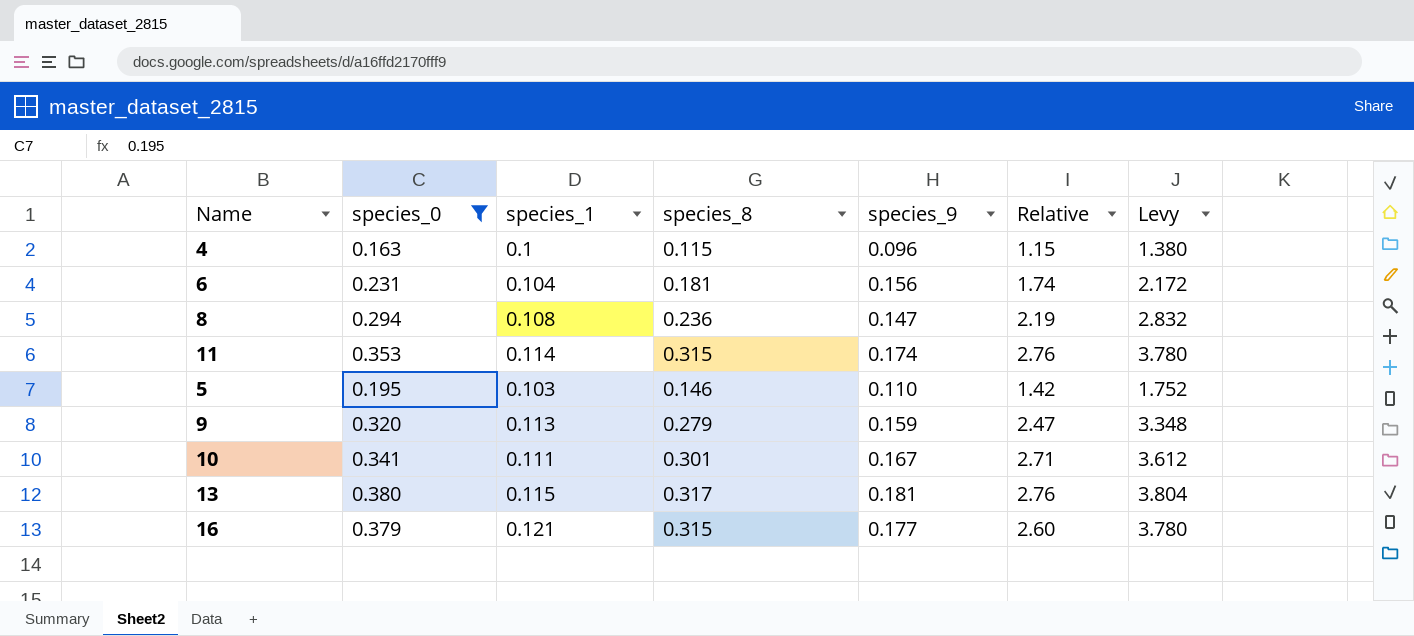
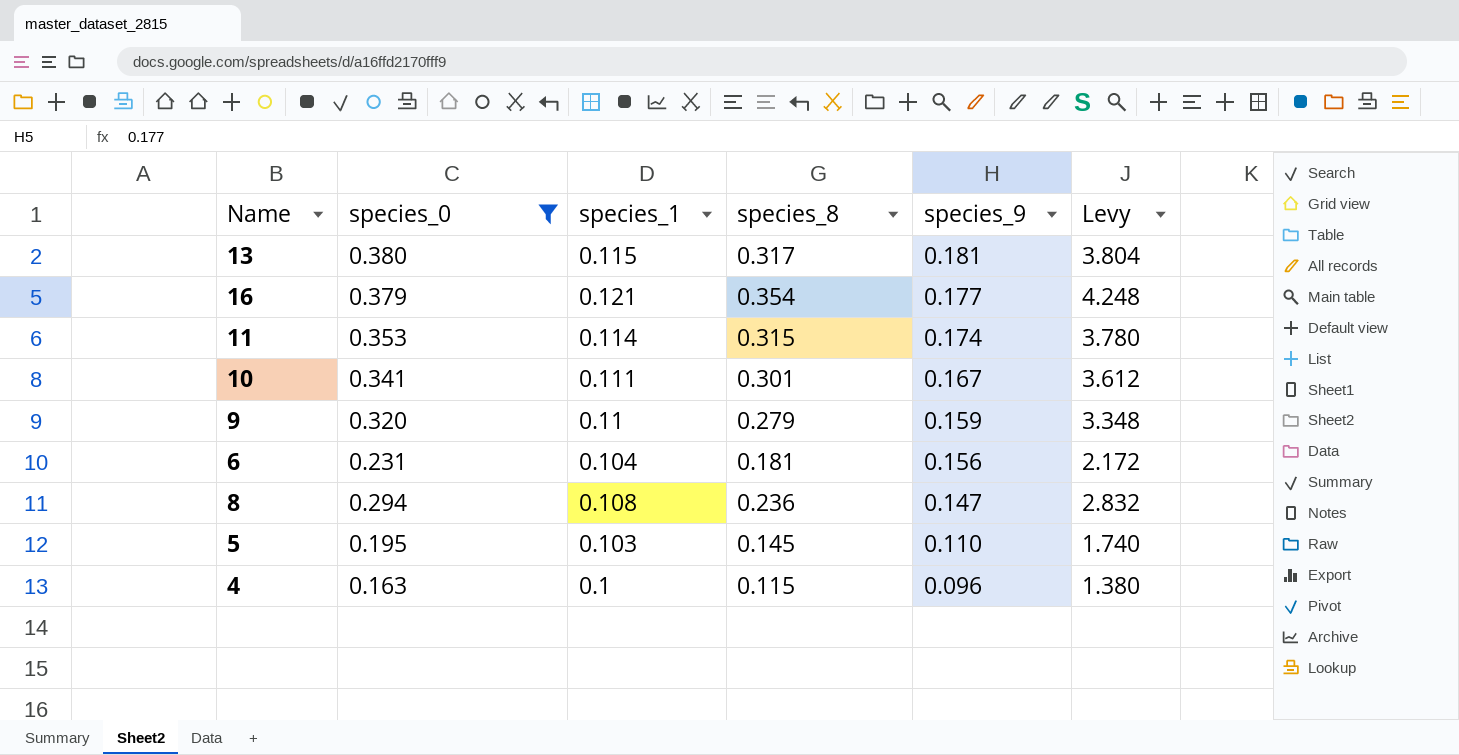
row order: none -> species_9 descending
column Relative | formula: [species_8] / [species_1] -> none
16 | species_8: 0.315 -> 0.354
16 | Levy: 3.780 -> 4.248
9 | species_1: 0.113 -> 0.11
5 | species_8: 0.146 -> 0.145
5 | Levy: 1.752 -> 1.740

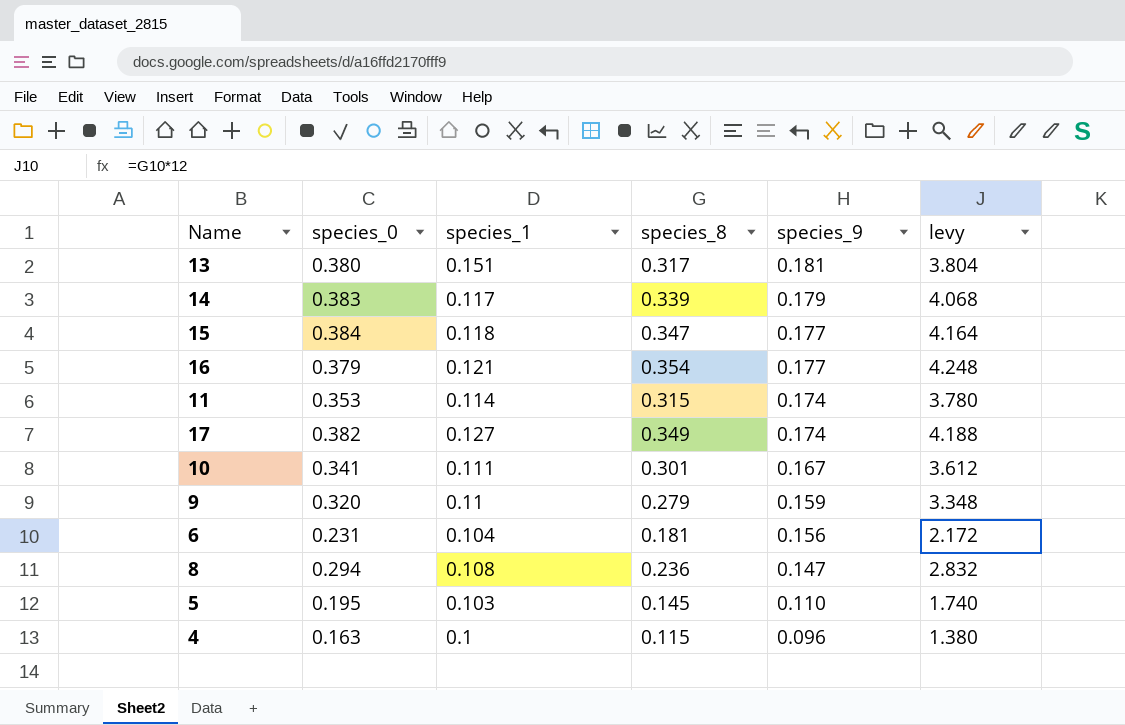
filter: species_0 <= 0.380 -> none
column name: Levy -> levy
13 | species_1: 0.115 -> 0.151

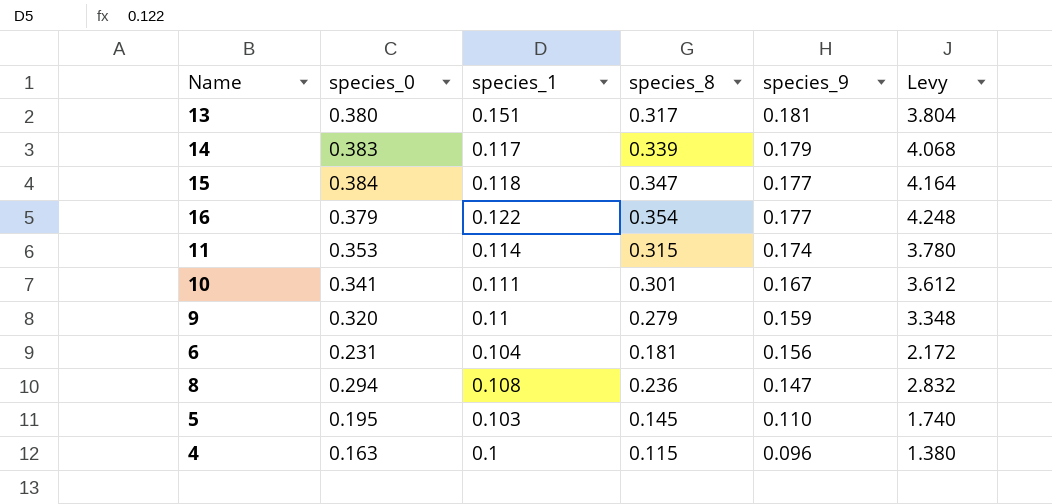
column name: levy -> Levy
row 17: 0.382 | 0.127 | 0.349 | 0.174 | 4.188 -> none
16 | species_1: 0.121 -> 0.122

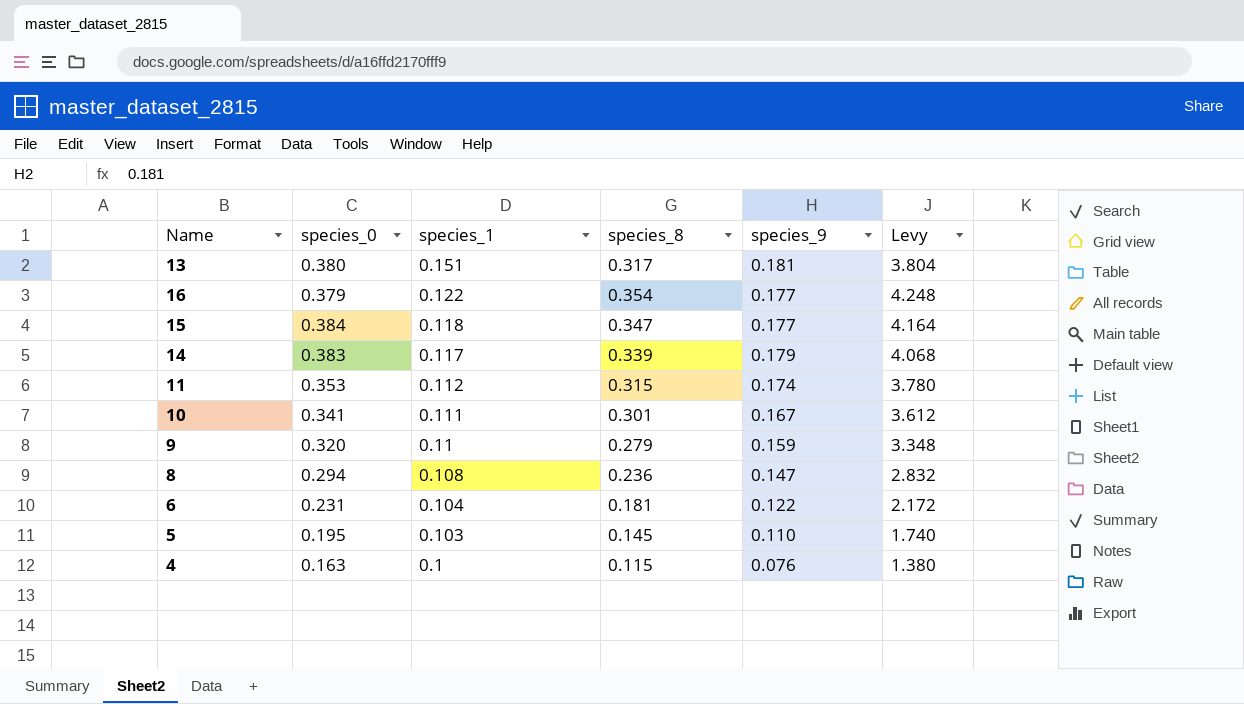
row order: species_9 descending -> species_1 descending
11 | species_1: 0.114 -> 0.112
6 | species_9: 0.156 -> 0.122
4 | species_9: 0.096 -> 0.076

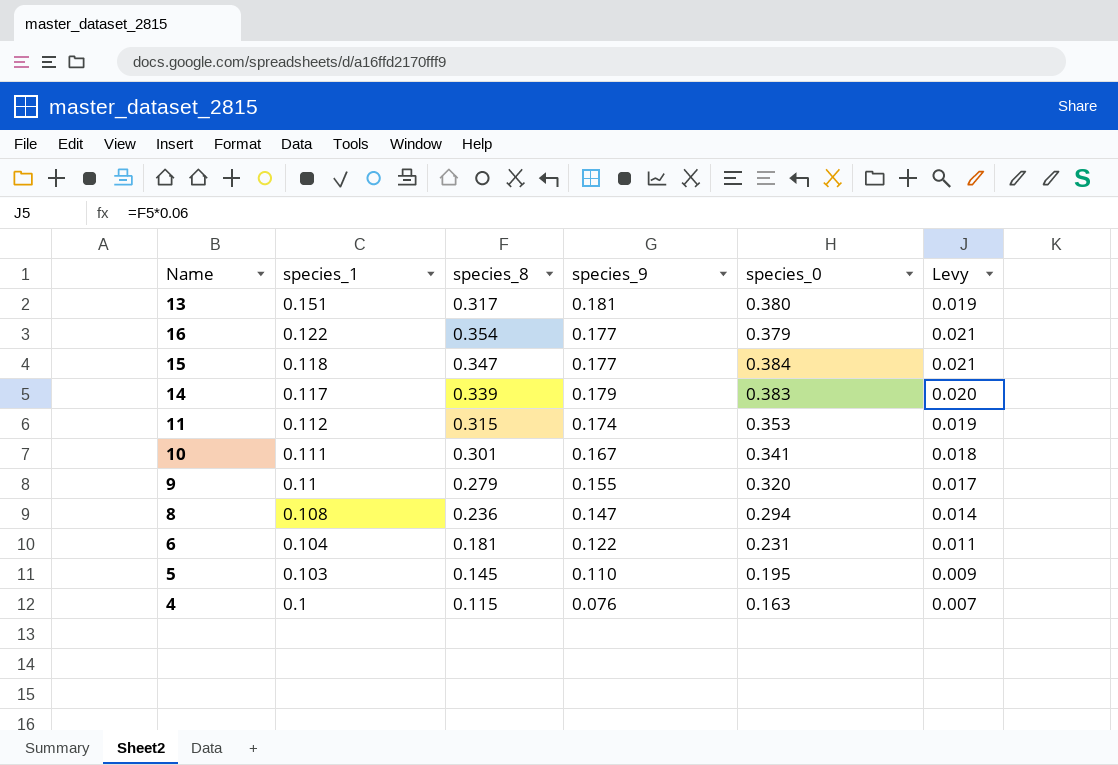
column species_0 | position: 2 -> 5
column Levy | formula: [species_8] * 12 -> [species_8] * 0.06
9 | species_9: 0.159 -> 0.155

